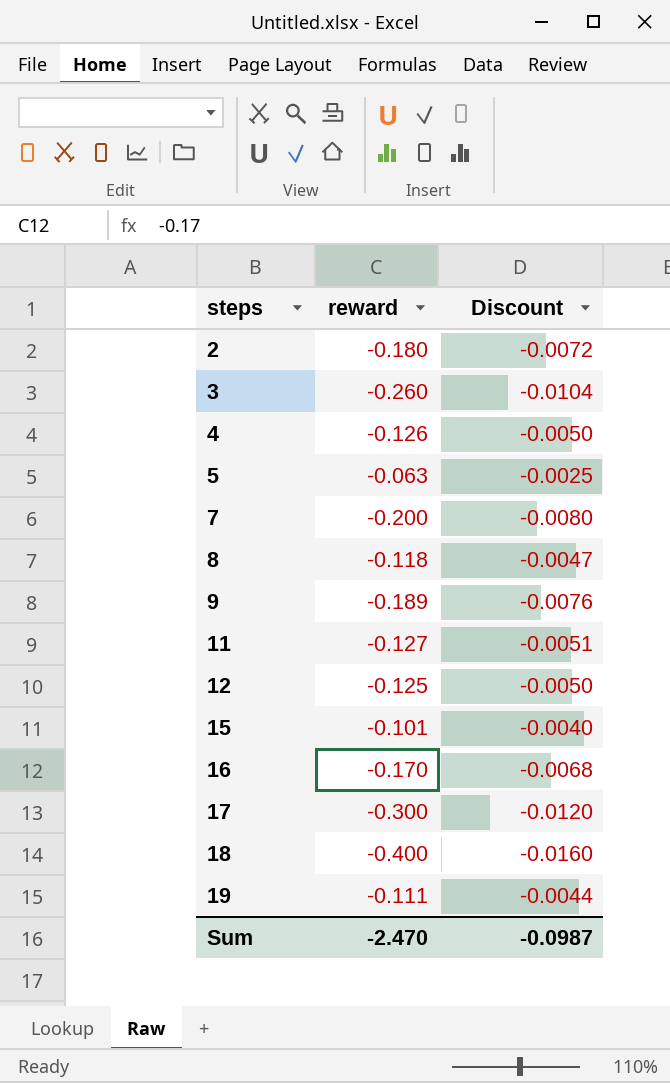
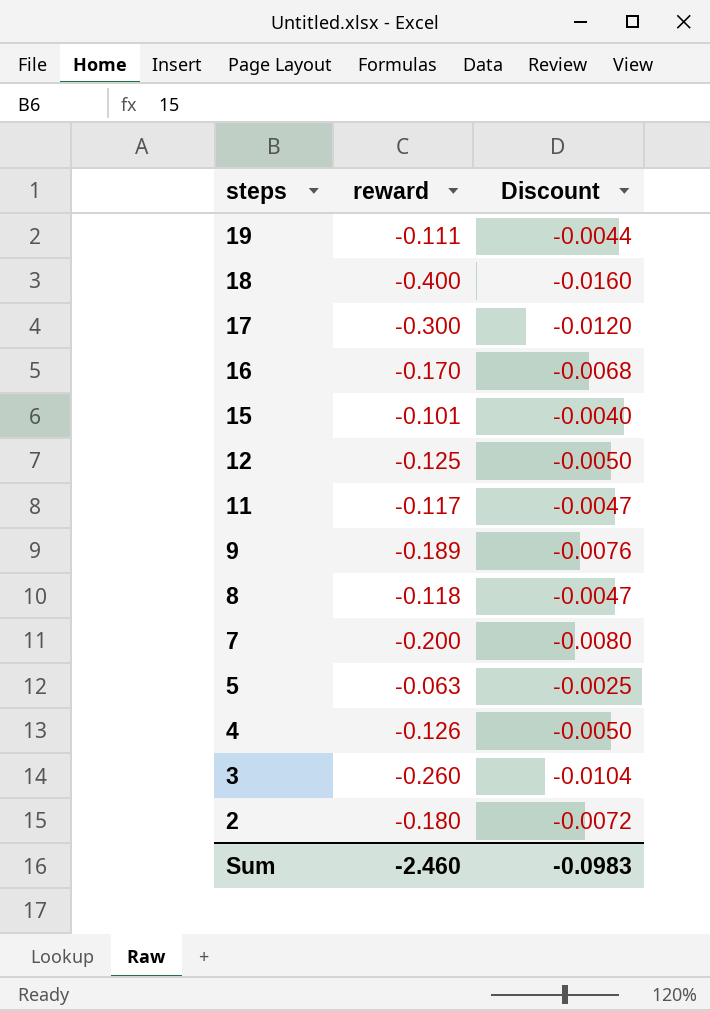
row order: steps ascending -> steps descending
11 | reward: -0.127 -> -0.117
11 | Discount: -0.0051 -> -0.0047
Sum | reward: -2.470 -> -2.460
Sum | Discount: -0.0987 -> -0.0983

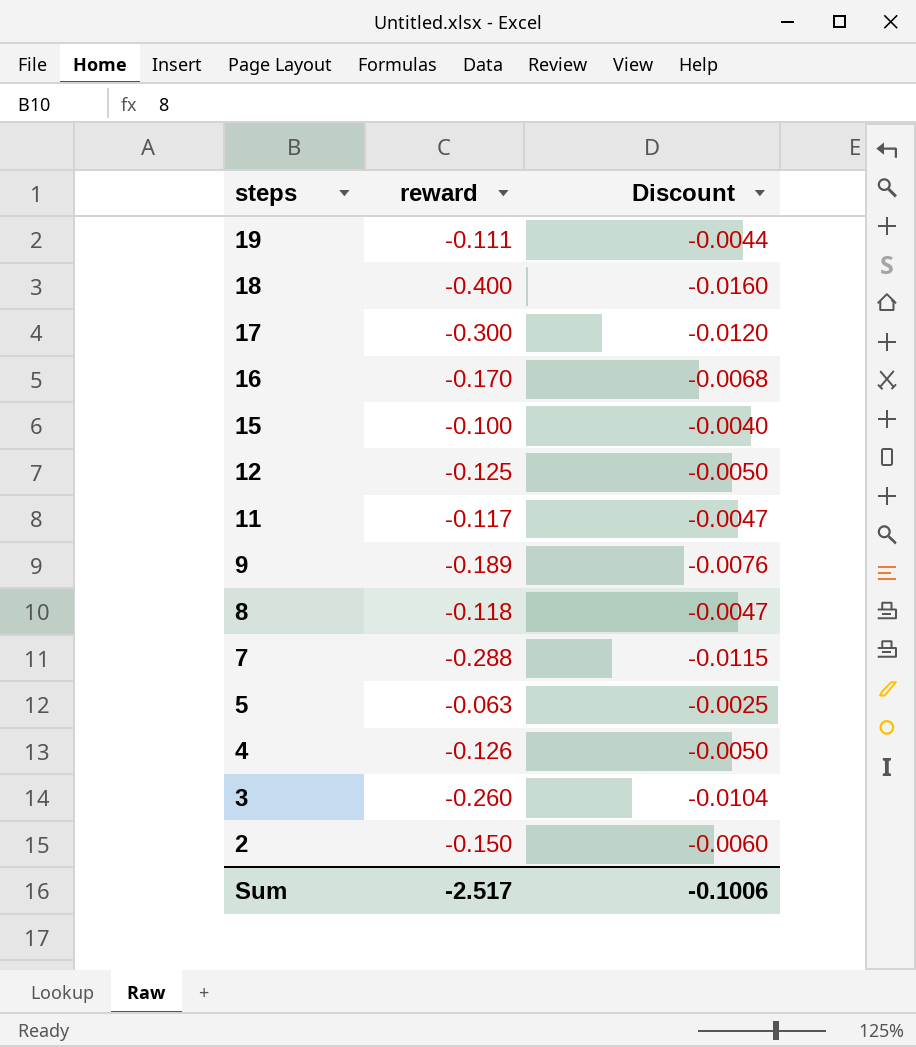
15 | reward: -0.101 -> -0.100
7 | reward: -0.200 -> -0.288
7 | Discount: -0.0080 -> -0.0115
2 | reward: -0.180 -> -0.150
2 | Discount: -0.0072 -> -0.0060
Sum | reward: -2.460 -> -2.517
Sum | Discount: -0.0983 -> -0.1006

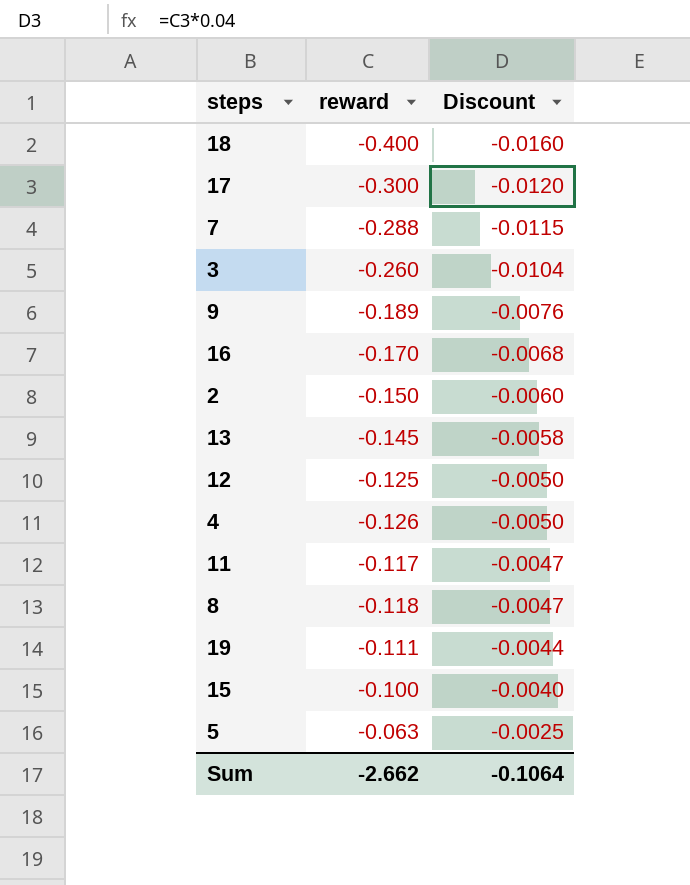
row order: steps descending -> Discount ascending
row 13: none -> -0.145 | -0.0058
Sum | reward: -2.517 -> -2.662
Sum | Discount: -0.1006 -> -0.1064

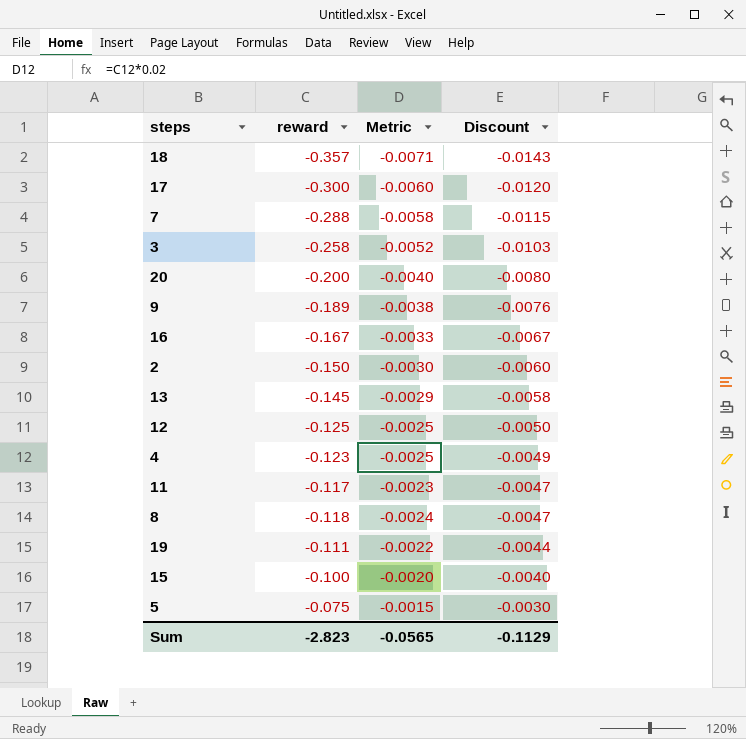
column Metric | formula: none -> [reward] * 0.02
18 | reward: -0.400 -> -0.357
18 | Discount: -0.0160 -> -0.0143
3 | reward: -0.260 -> -0.258
3 | Discount: -0.0104 -> -0.0103
row 20: none -> -0.200 | -0.0040 | -0.0080
16 | reward: -0.170 -> -0.167
16 | Discount: -0.0068 -> -0.0067
4 | reward: -0.126 -> -0.123
4 | Discount: -0.0050 -> -0.0049
5 | reward: -0.063 -> -0.075
5 | Discount: -0.0025 -> -0.0030
Sum | reward: -2.662 -> -2.823
Sum | Discount: -0.1064 -> -0.1129

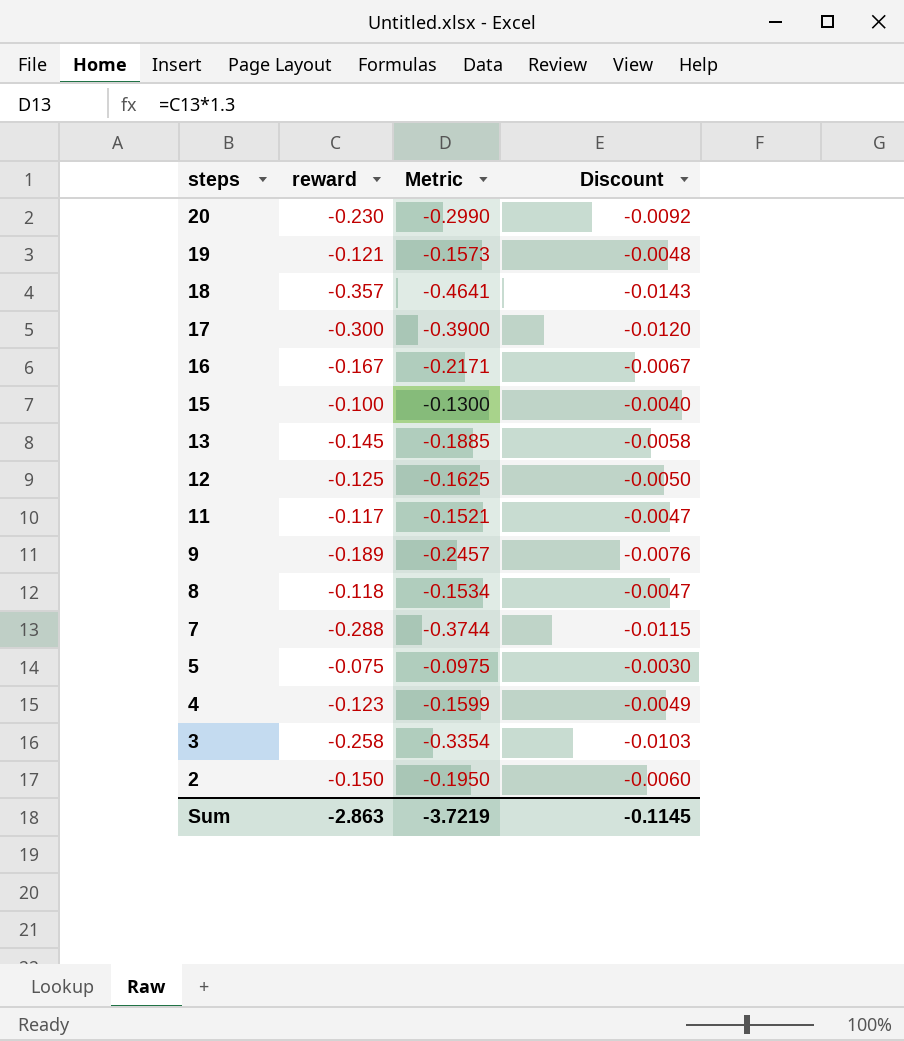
row order: Discount ascending -> steps descending
column Metric | formula: [reward] * 0.02 -> [reward] * 1.3
20 | reward: -0.200 -> -0.230
20 | Discount: -0.0080 -> -0.0092
19 | reward: -0.111 -> -0.121
19 | Discount: -0.0044 -> -0.0048
Sum | reward: -2.823 -> -2.863
Sum | Metric: -0.0565 -> -3.7219
Sum | Discount: -0.1129 -> -0.1145

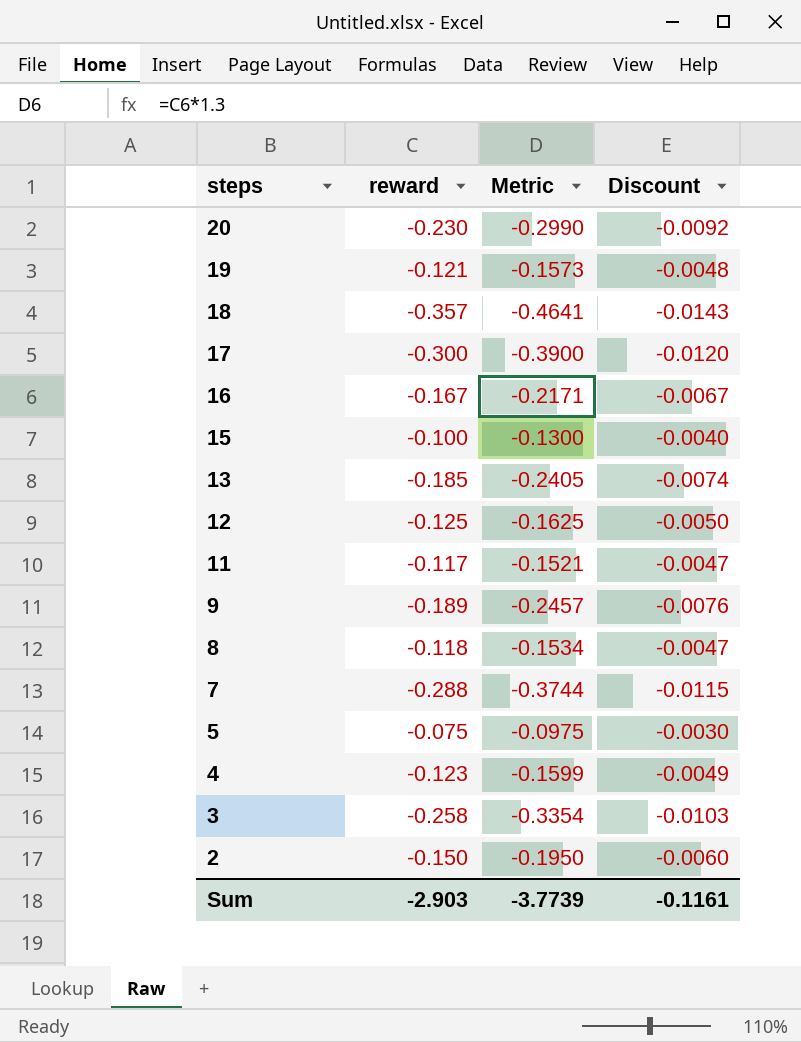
13 | reward: -0.145 -> -0.185
13 | Metric: -0.1885 -> -0.2405
13 | Discount: -0.0058 -> -0.0074
Sum | reward: -2.863 -> -2.903
Sum | Metric: -3.7219 -> -3.7739
Sum | Discount: -0.1145 -> -0.1161

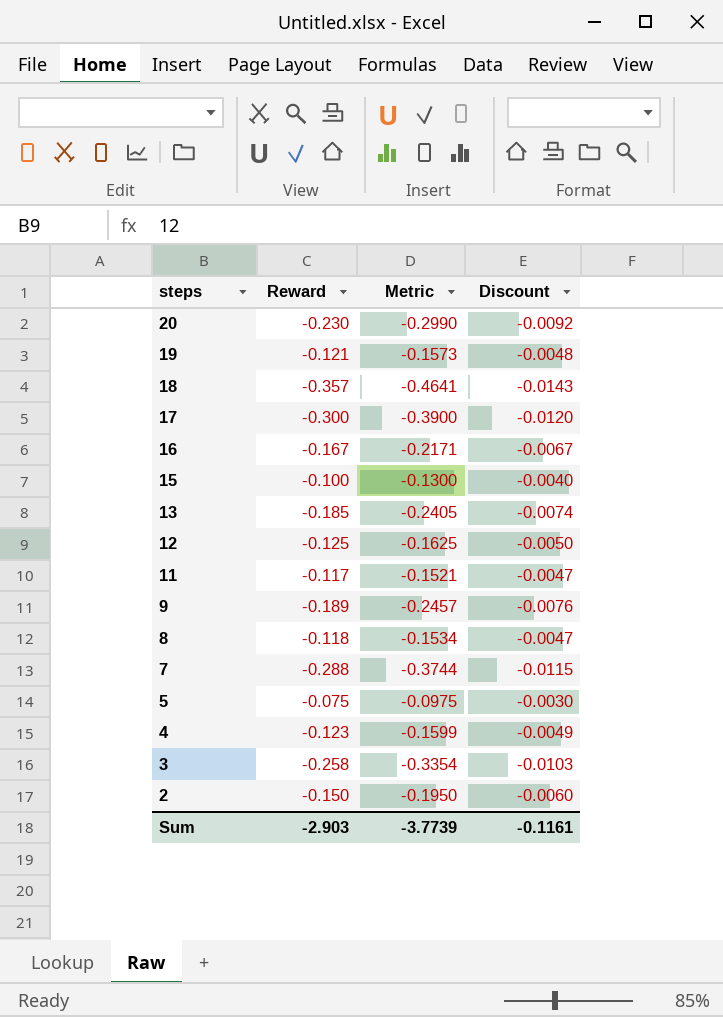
column name: reward -> Reward

